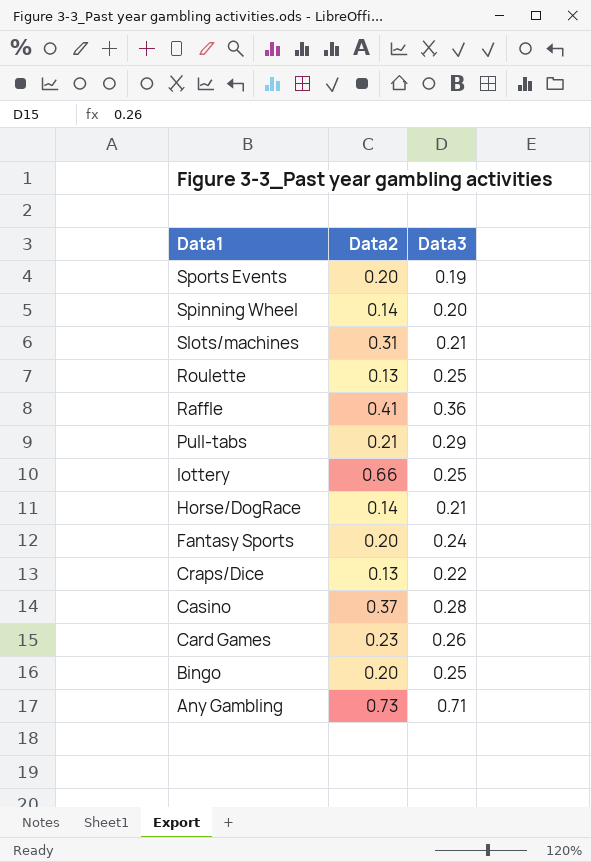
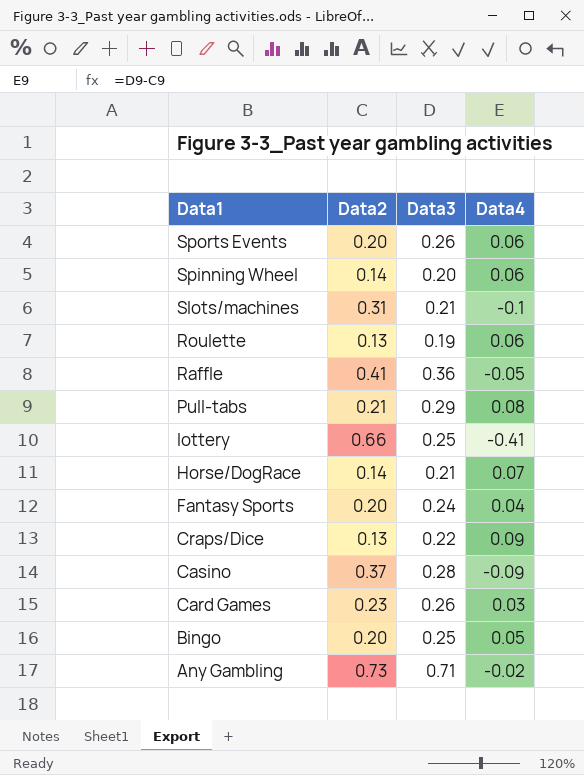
column Data4 | formula: none -> [Data3] - [Data2]
Sports Events | Data3: 0.19 -> 0.26
Roulette | Data3: 0.25 -> 0.19

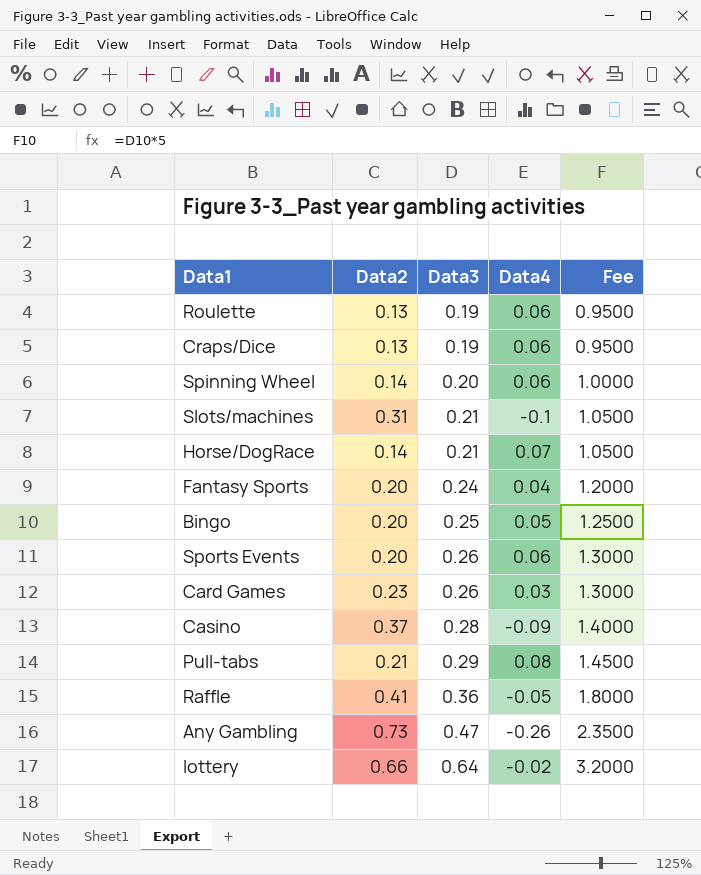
row order: Data1 descending -> Data3 ascending
column Fee | formula: none -> [Data3] * 5
Craps/Dice | Data3: 0.22 -> 0.19
Craps/Dice | Data4: 0.09 -> 0.06
Any Gambling | Data3: 0.71 -> 0.47
Any Gambling | Data4: -0.02 -> -0.26
lottery | Data3: 0.25 -> 0.64
lottery | Data4: -0.41 -> -0.02

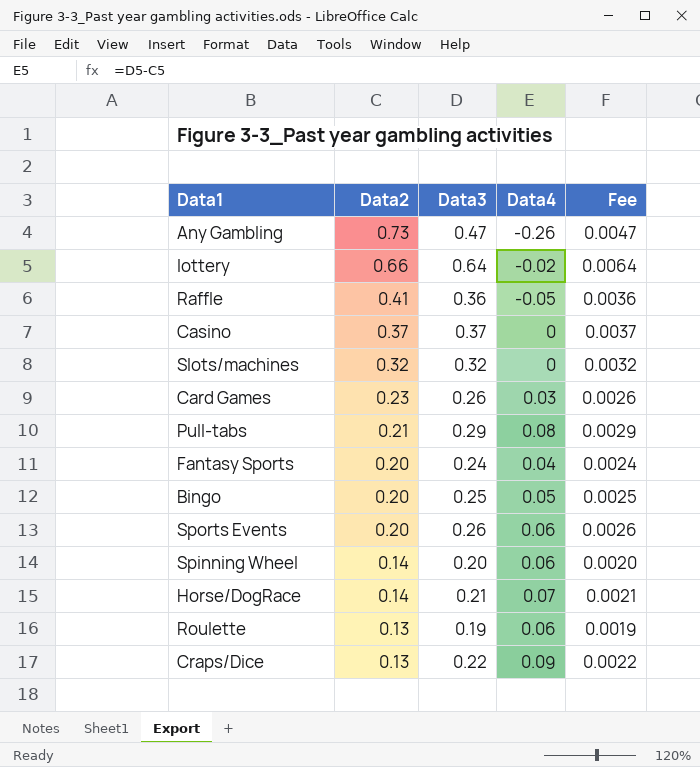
row order: Data3 ascending -> Data2 descending
column Fee | formula: [Data3] * 5 -> [Data3] * 0.01
Casino | Data3: 0.28 -> 0.37
Casino | Data4: -0.09 -> 0
Slots/machines | Data2: 0.31 -> 0.32
Slots/machines | Data3: 0.21 -> 0.32
Slots/machines | Data4: -0.1 -> 0
Craps/Dice | Data3: 0.19 -> 0.22
Craps/Dice | Data4: 0.06 -> 0.09

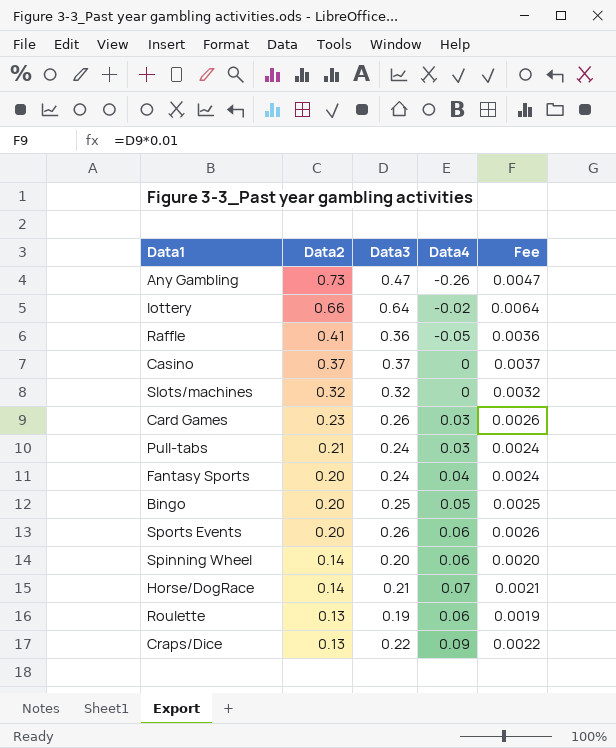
Pull-tabs | Data3: 0.29 -> 0.24
Pull-tabs | Data4: 0.08 -> 0.03
Pull-tabs | Fee: 0.0029 -> 0.0024

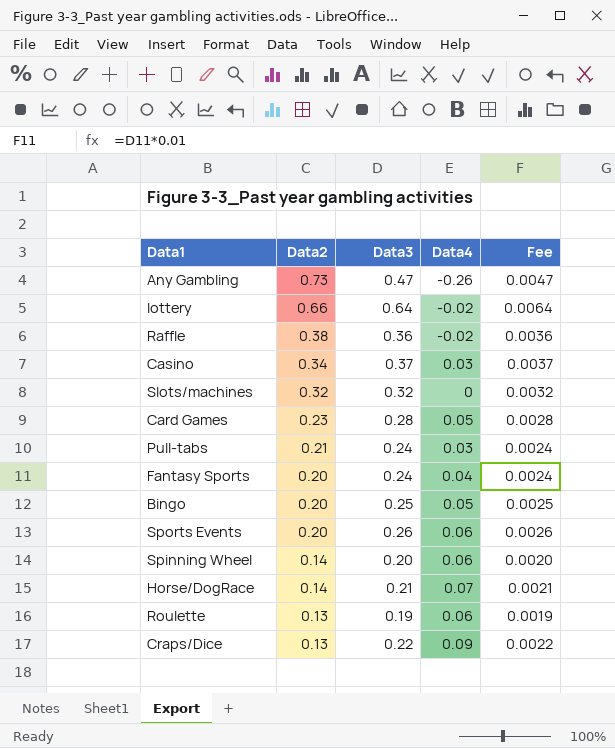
Raffle | Data2: 0.41 -> 0.38
Raffle | Data4: -0.05 -> -0.02
Casino | Data2: 0.37 -> 0.34
Casino | Data4: 0 -> 0.03
Card Games | Data3: 0.26 -> 0.28
Card Games | Data4: 0.03 -> 0.05
Card Games | Fee: 0.0026 -> 0.0028

